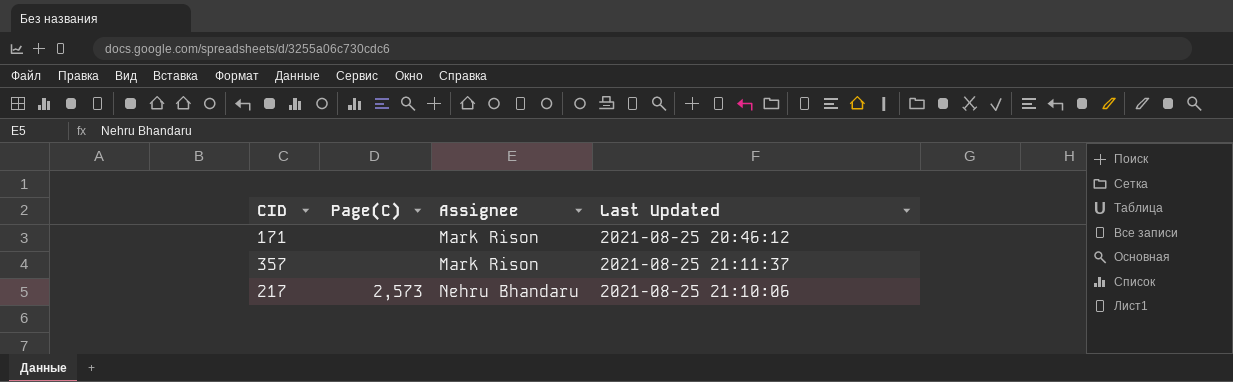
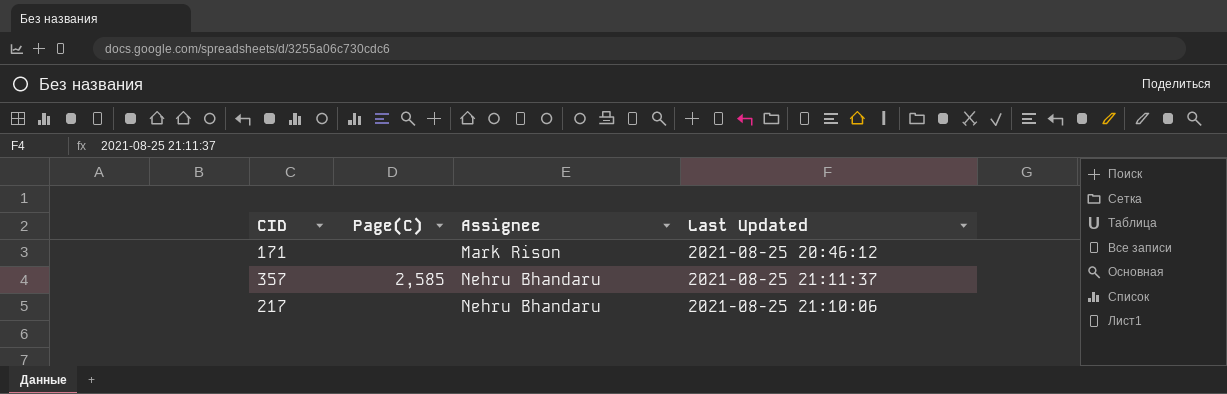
357 | Page(C): none -> 2,585
357 | Assignee: Mark Rison -> Nehru Bhandaru
217 | Page(C): 2,573 -> none

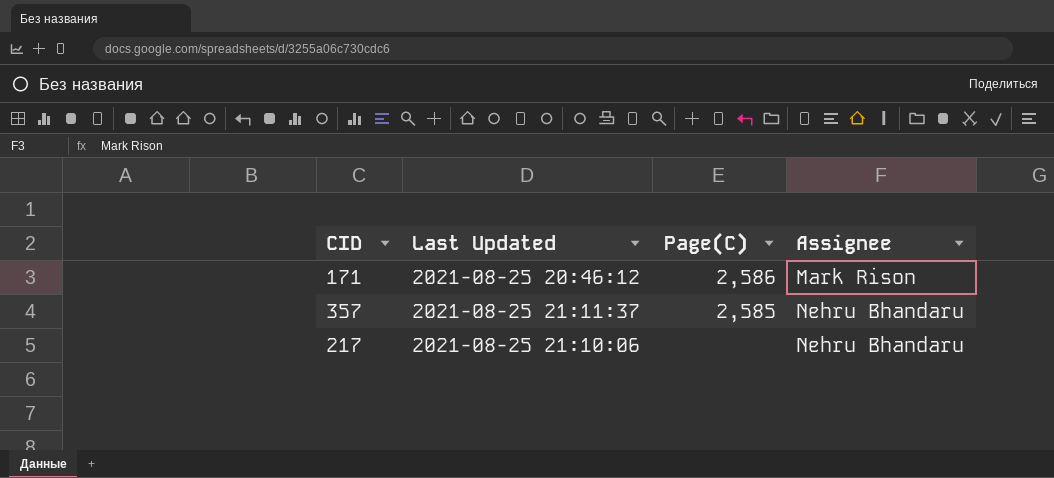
column Last Updated | position: 4 -> 2
171 | Page(C): none -> 2,586

